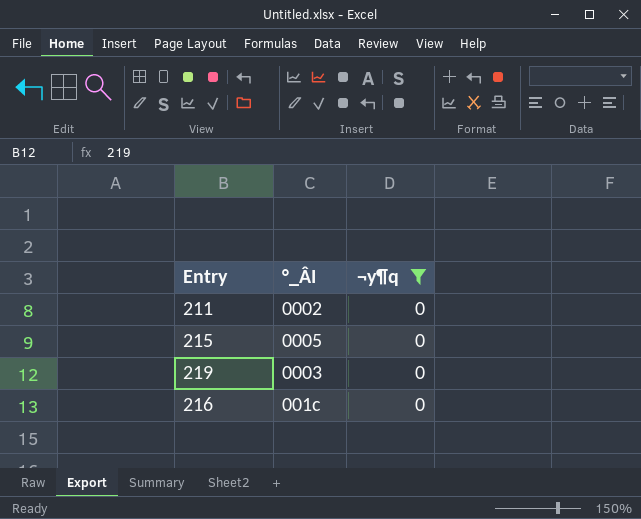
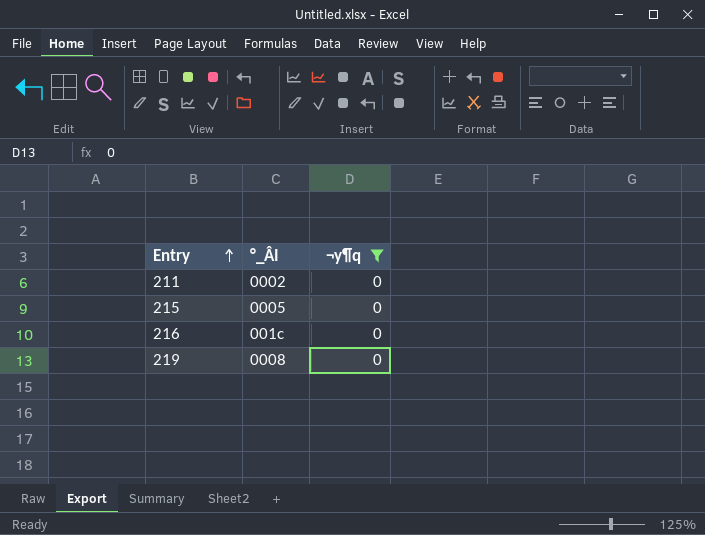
row order: none -> Entry ascending
219 | °_ÂI: 0003 -> 0008

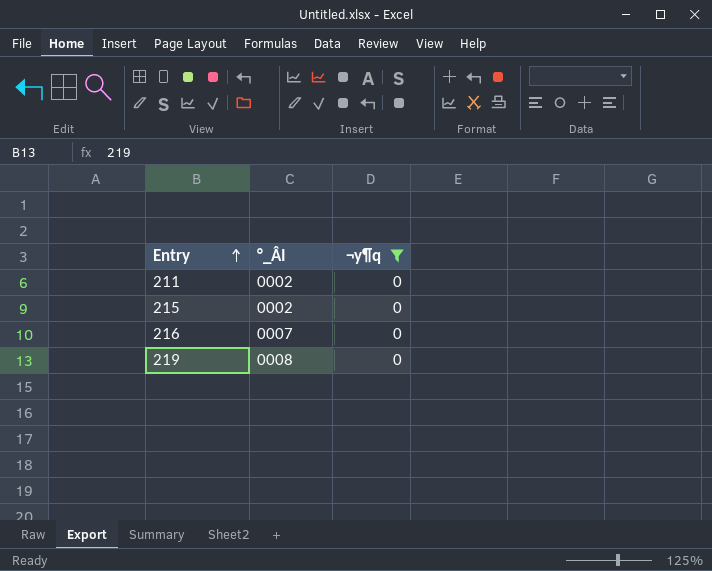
215 | °_ÂI: 0005 -> 0002
216 | °_ÂI: 001c -> 0007

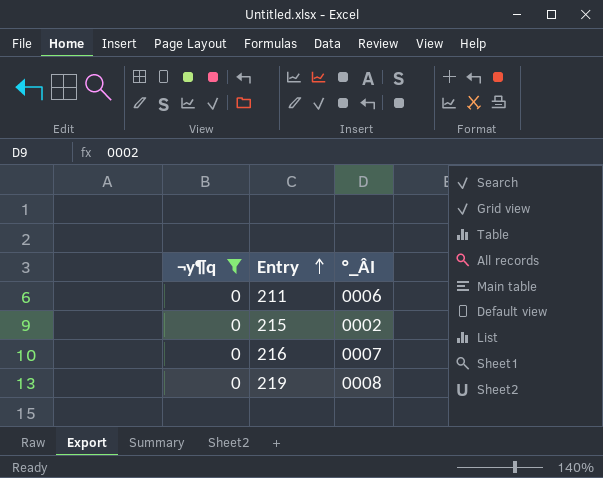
column ¬y¶q | position: 3 -> 1
211 | °_ÂI: 0002 -> 0006

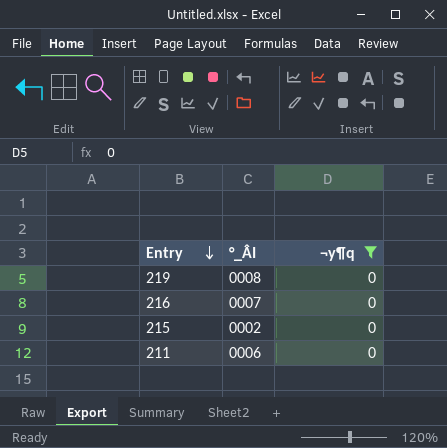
row order: Entry ascending -> Entry descending
column ¬y¶q | position: 1 -> 3

